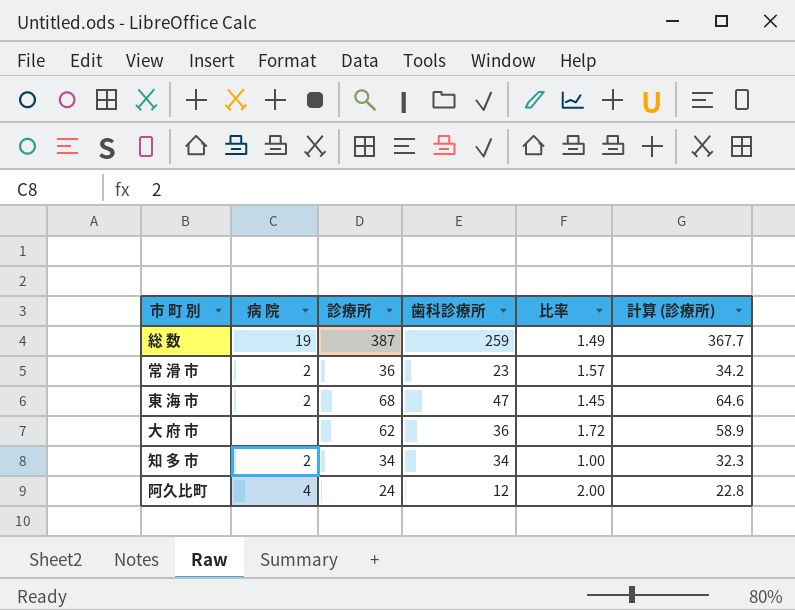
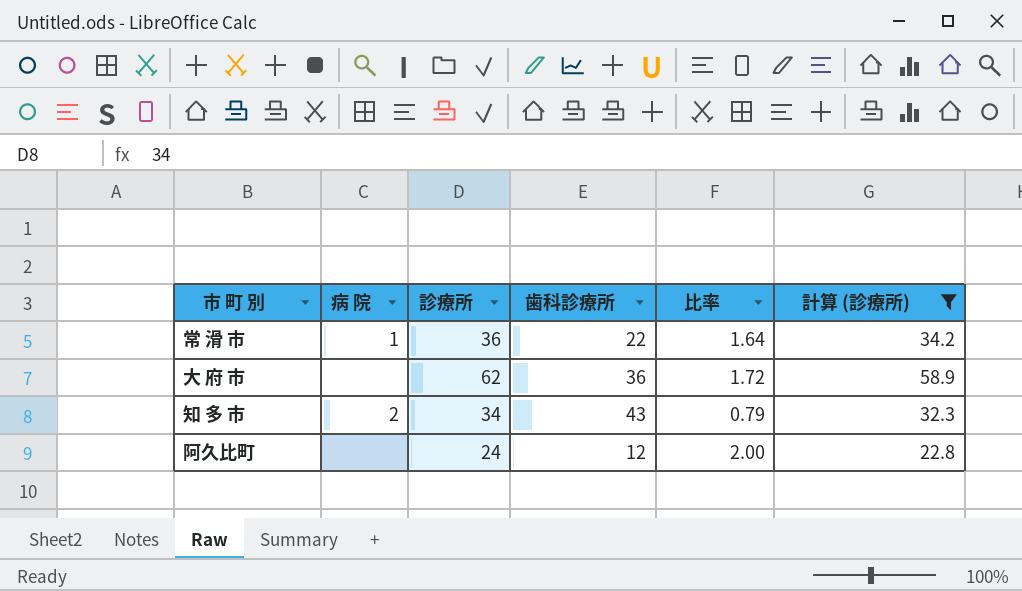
filter: none -> 計算 (診療所) <= 58.9
常 滑 市 | 病 院: 2 -> 1
常 滑 市 | 歯科診療所: 23 -> 22
常 滑 市 | 比率: 1.57 -> 1.64
知 多 市 | 歯科診療所: 34 -> 43
知 多 市 | 比率: 1.00 -> 0.79
阿久比町 | 病 院: 4 -> none

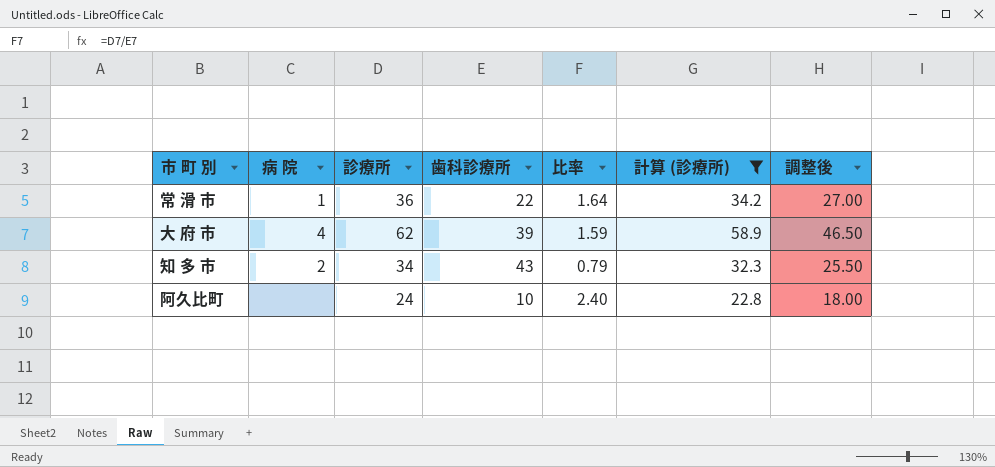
column 調整後 | formula: none -> [診療所] * 0.75
大 府 市 | 病 院: none -> 4
大 府 市 | 歯科診療所: 36 -> 39
大 府 市 | 比率: 1.72 -> 1.59
阿久比町 | 歯科診療所: 12 -> 10
阿久比町 | 比率: 2.00 -> 2.40

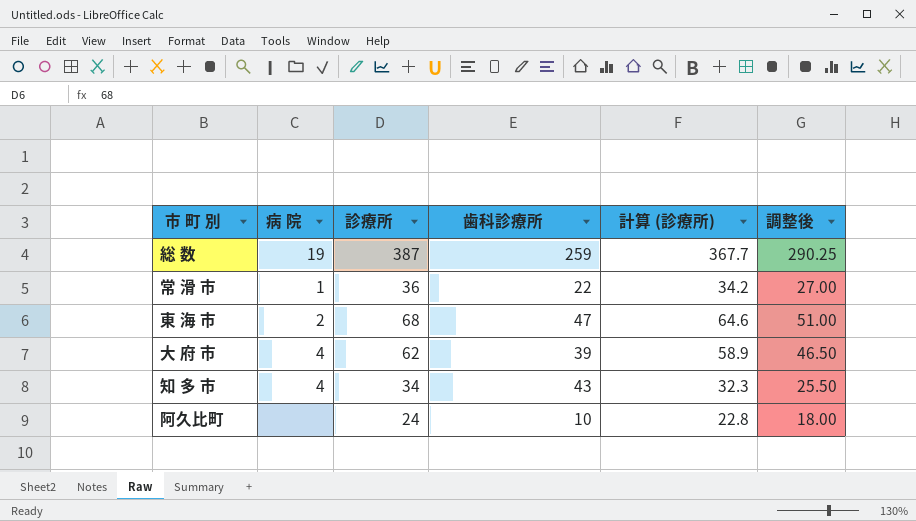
filter: 計算 (診療所) <= 58.9 -> none
column 比率 | formula: [診療所] / [歯科診療所] -> none
知 多 市 | 病 院: 2 -> 4

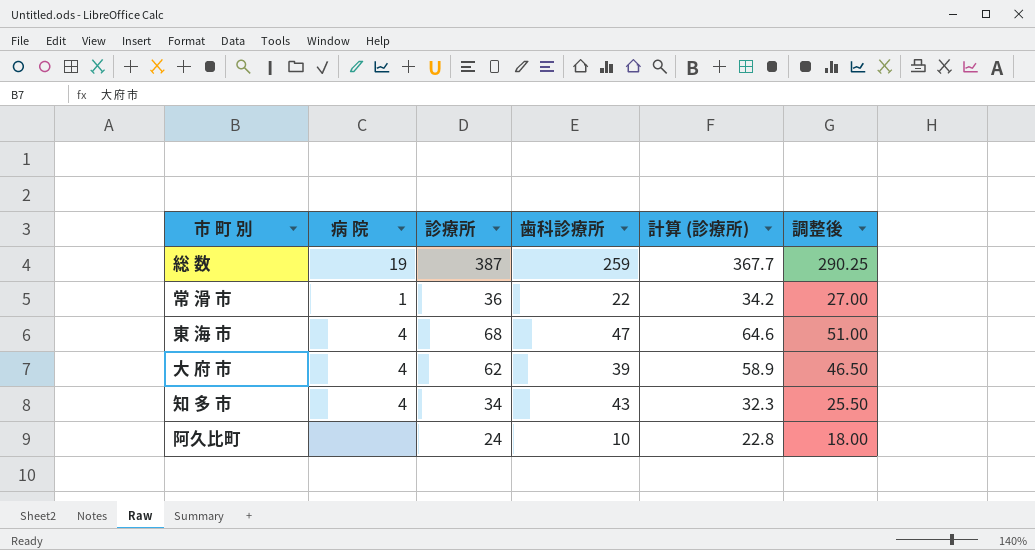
東 海 市 | 病 院: 2 -> 4

